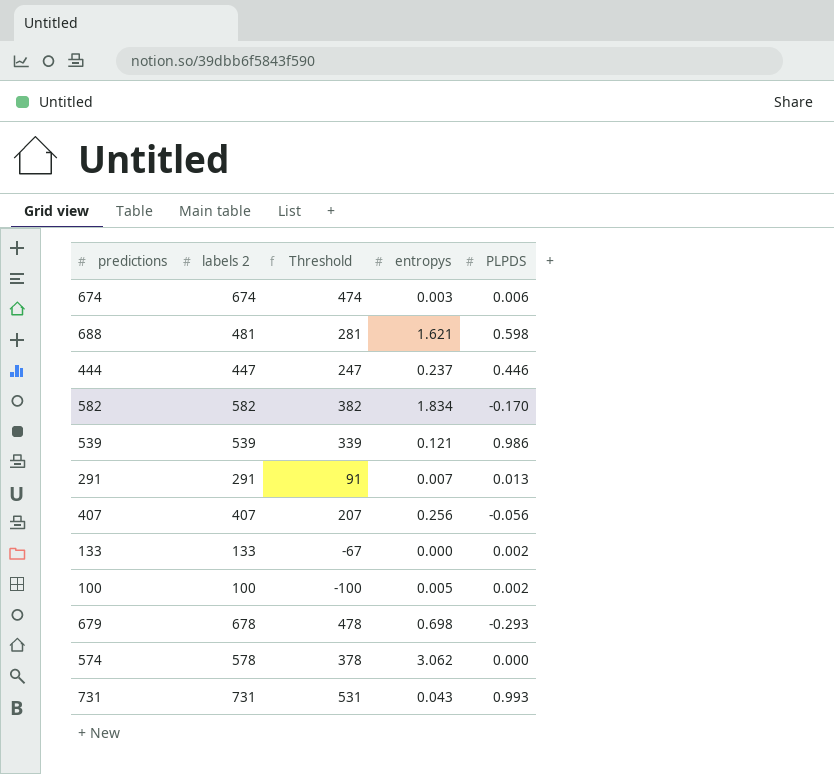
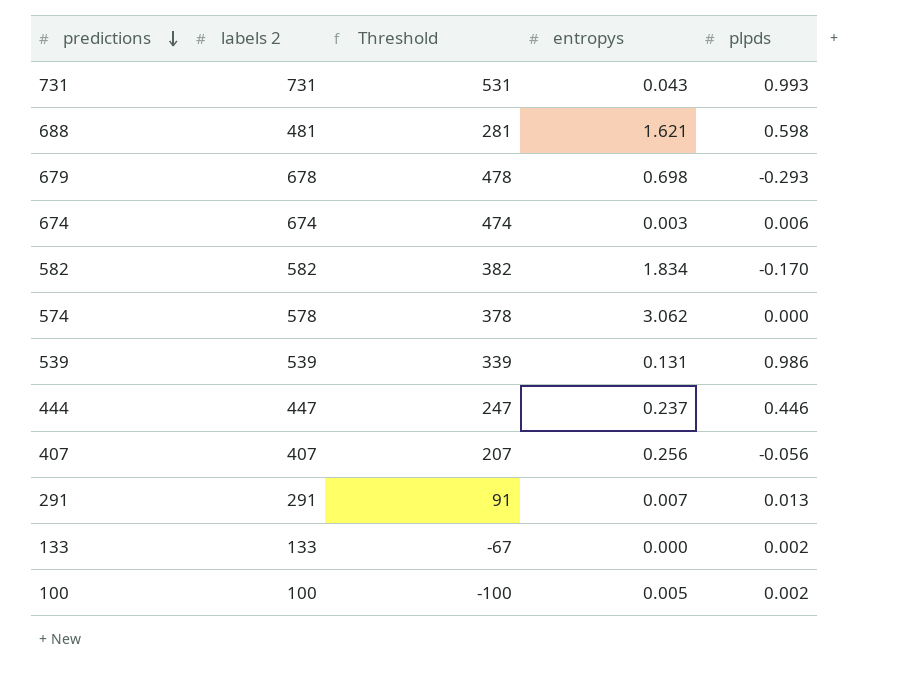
row order: none -> predictions descending
column name: PLPDS -> plpds
539 | entropys: 0.121 -> 0.131

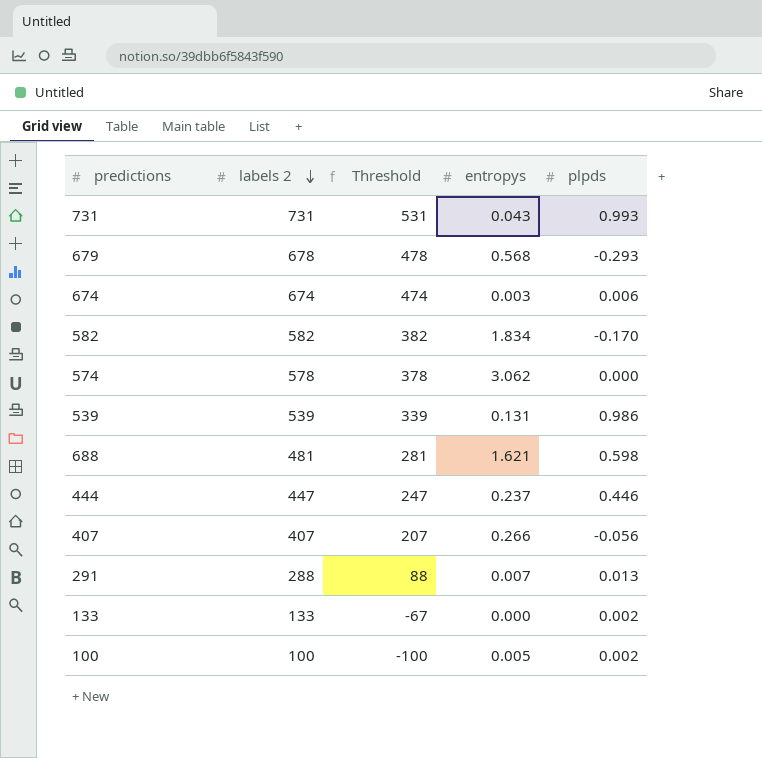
row order: predictions descending -> labels 2 descending
679 | entropys: 0.698 -> 0.568
407 | entropys: 0.256 -> 0.266
291 | labels 2: 291 -> 288
291 | Threshold: 91 -> 88

